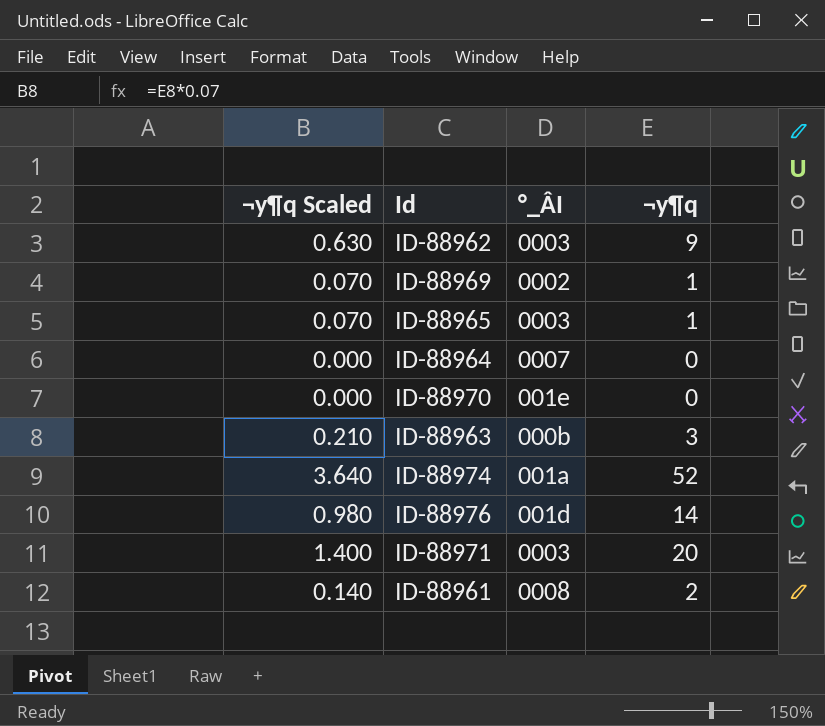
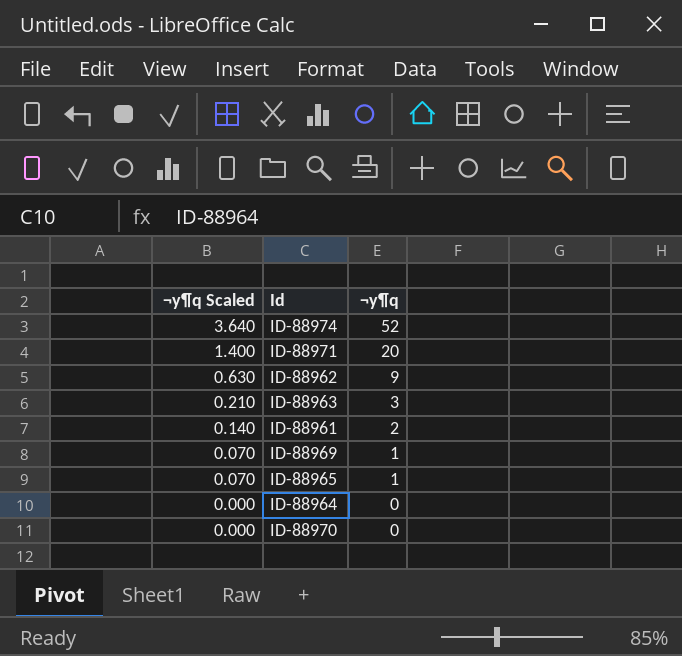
row order: none -> ¬y¶q Scaled descending
column °_ÂI | position: 3 -> none
row ID-88976: 0.980 | 001d | 14 -> none

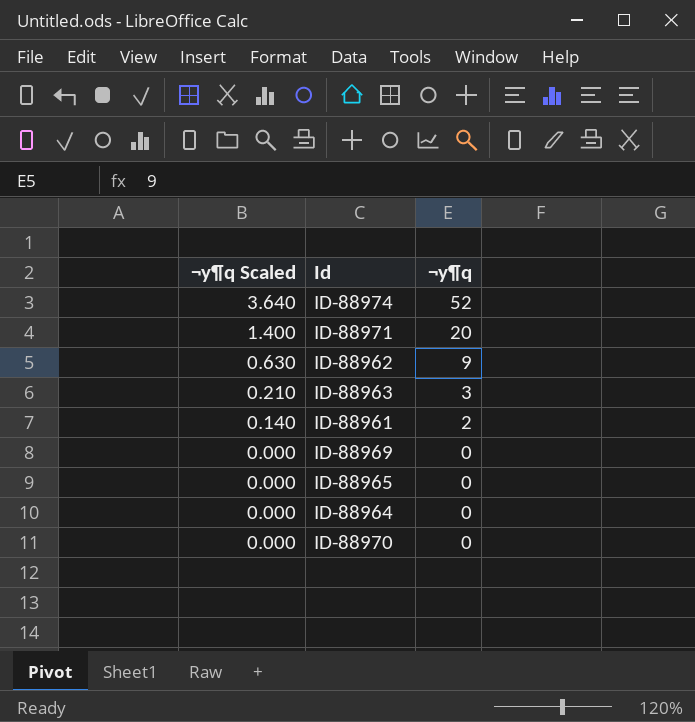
ID-88969 | ¬y¶q Scaled: 0.070 -> 0.000
ID-88969 | ¬y¶q: 1 -> 0
ID-88965 | ¬y¶q Scaled: 0.070 -> 0.000
ID-88965 | ¬y¶q: 1 -> 0

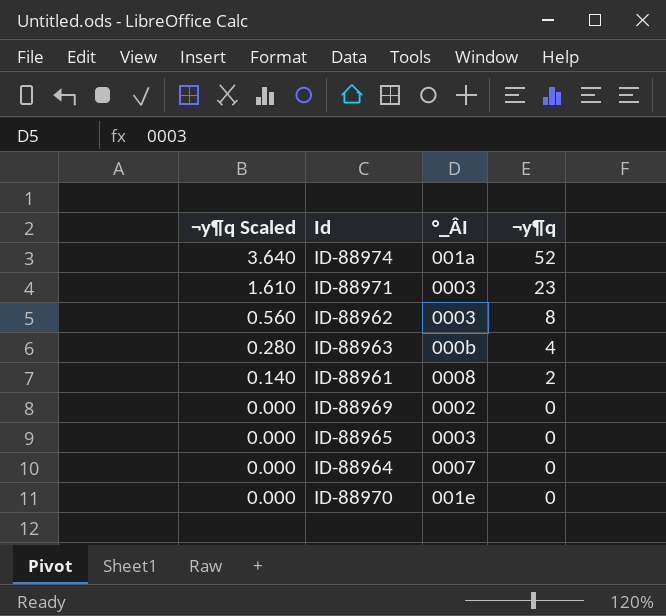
column °_ÂI | position: none -> 3
ID-88971 | ¬y¶q Scaled: 1.400 -> 1.610
ID-88971 | ¬y¶q: 20 -> 23
ID-88962 | ¬y¶q Scaled: 0.630 -> 0.560
ID-88962 | ¬y¶q: 9 -> 8
ID-88963 | ¬y¶q Scaled: 0.210 -> 0.280
ID-88963 | ¬y¶q: 3 -> 4

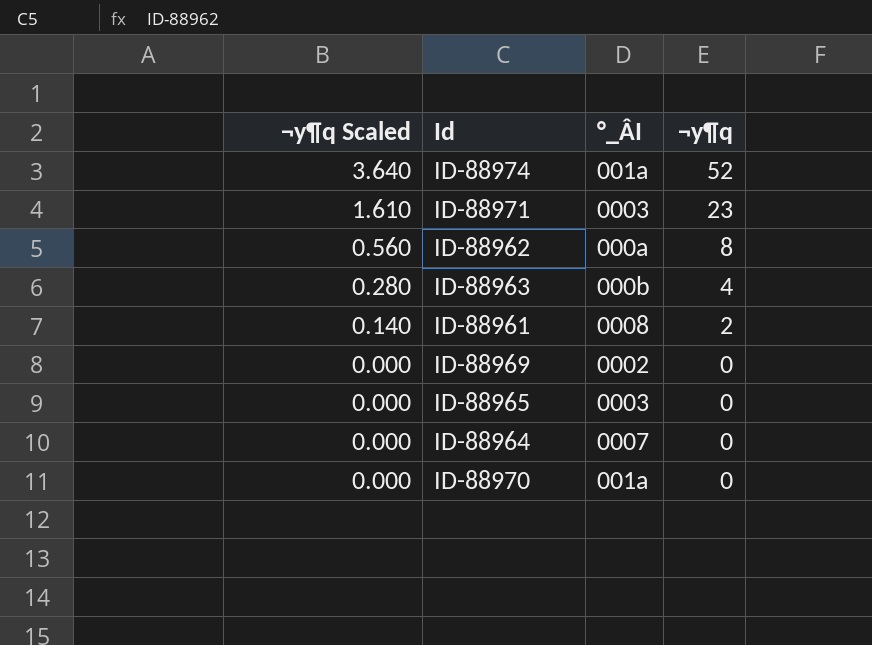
ID-88962 | °_ÂI: 0003 -> 000a
ID-88970 | °_ÂI: 001e -> 001a

